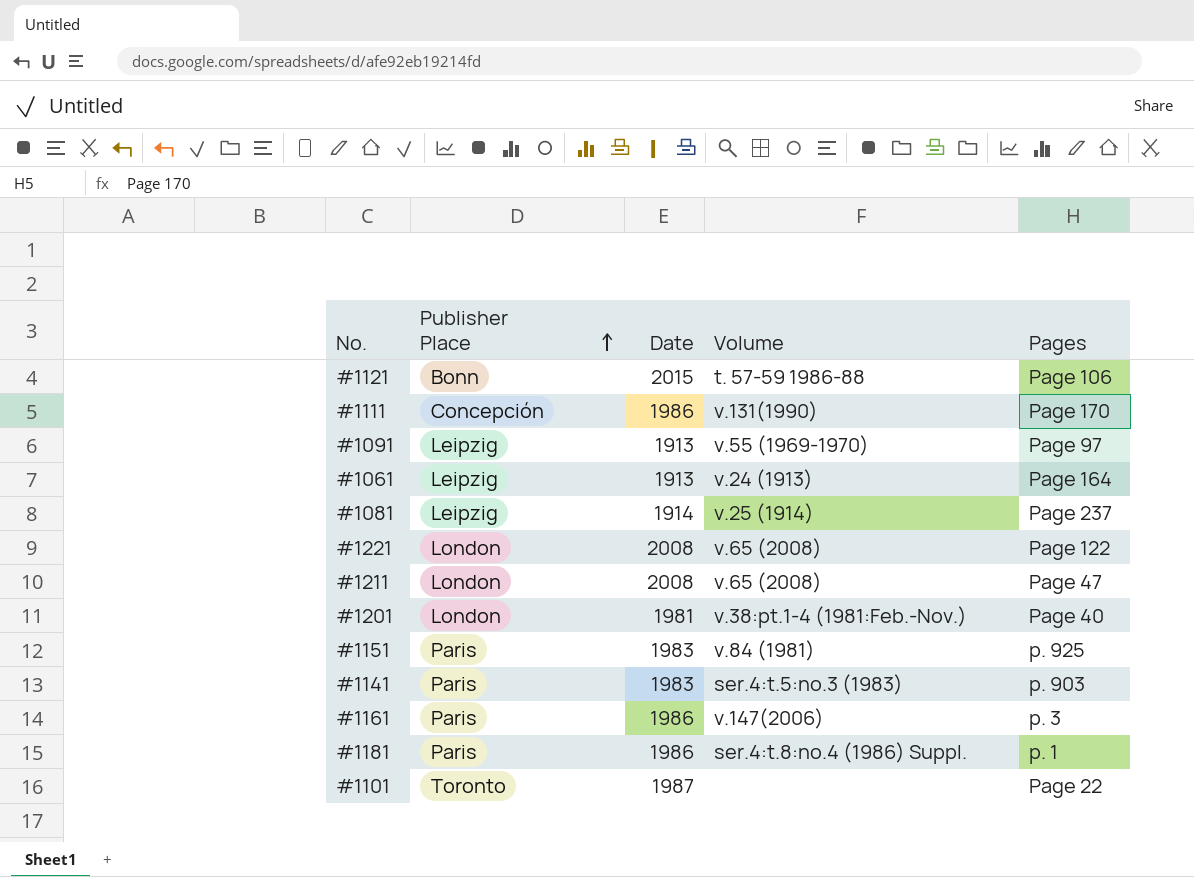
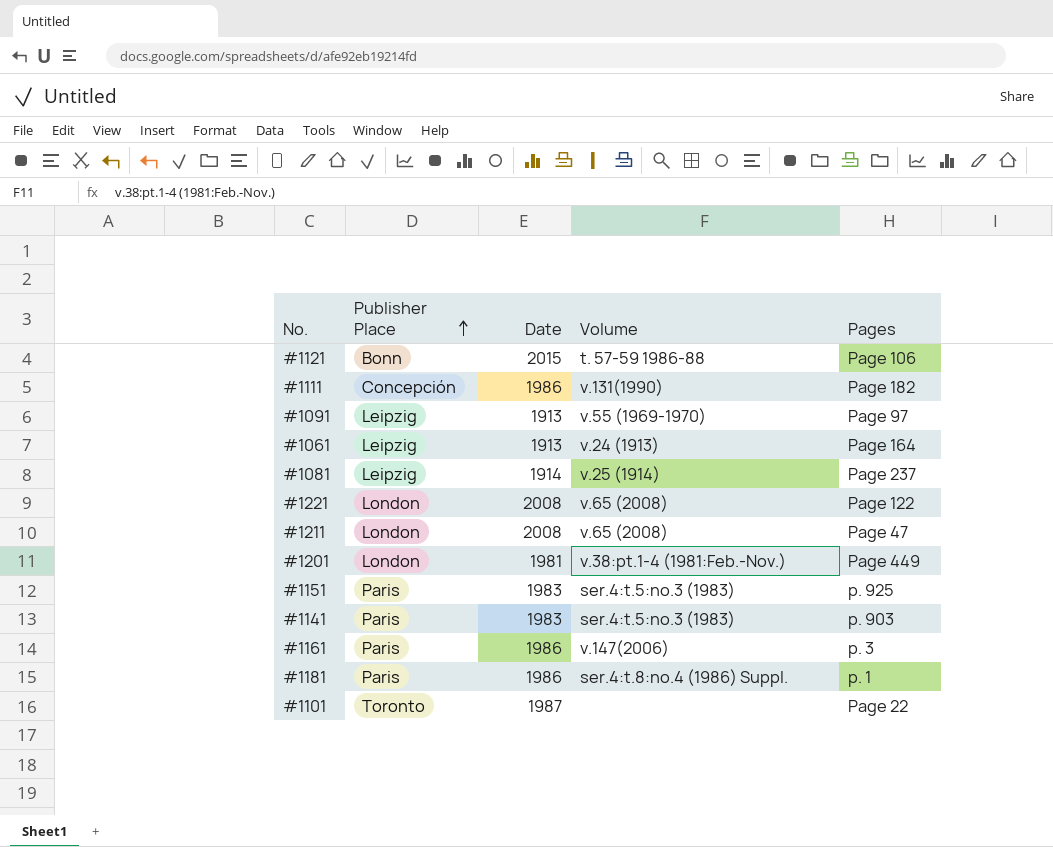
#1111 | Pages: Page 170 -> Page 182
#1201 | Pages: Page 40 -> Page 449
#1151 | Volume: v.84 (1981) -> ser.4:t.5:no.3 (1983)

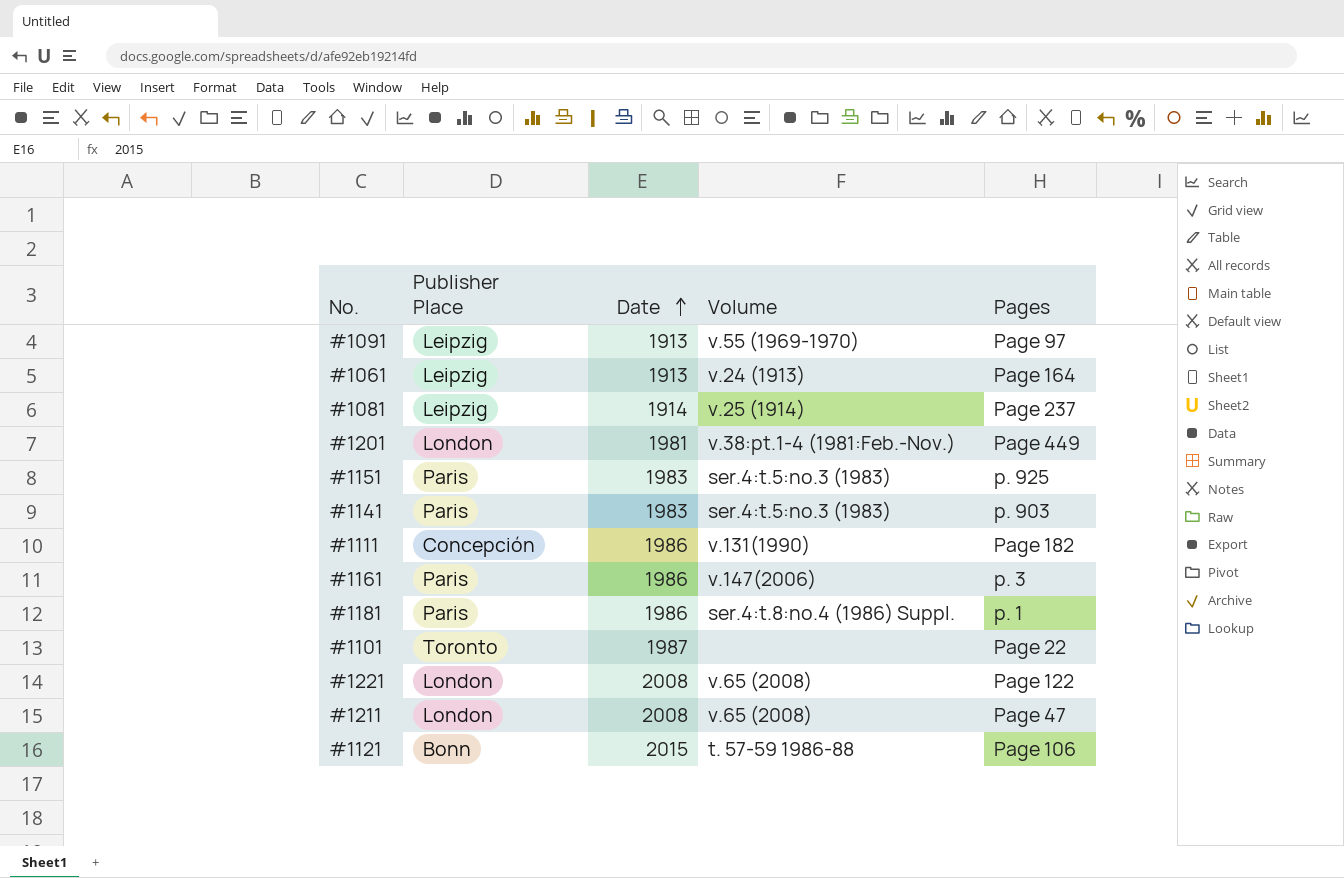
row order: Publisher Place ascending -> Date ascending

